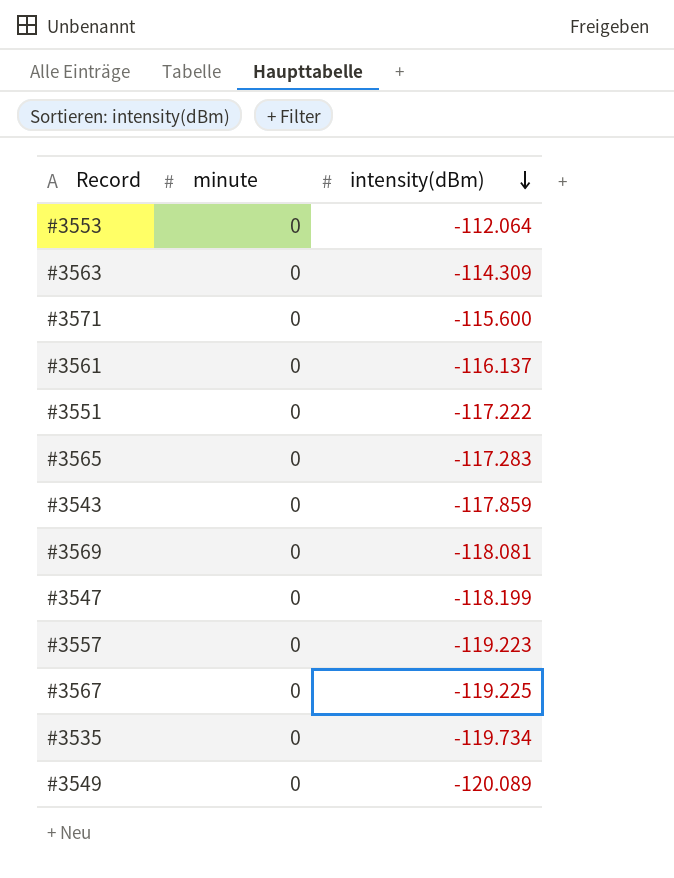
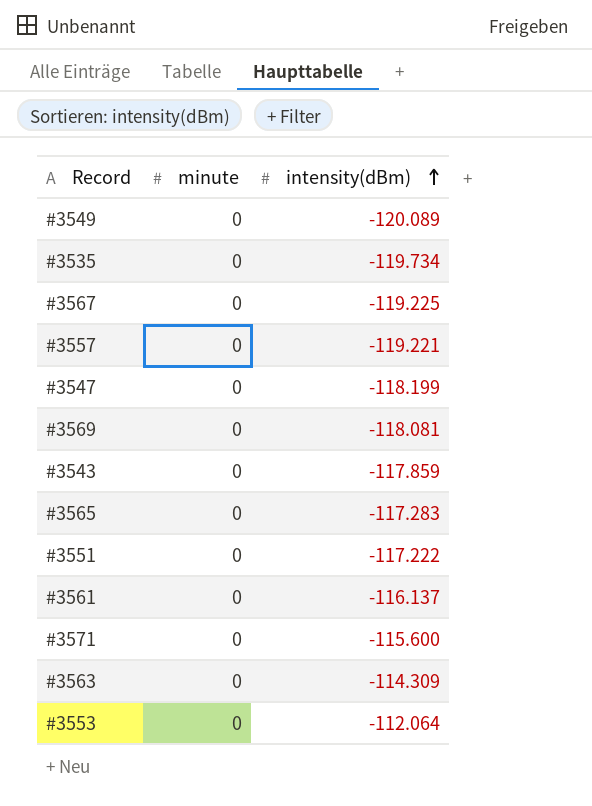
row order: intensity(dBm) descending -> intensity(dBm) ascending
#3557 | intensity(dBm): -119.223 -> -119.221

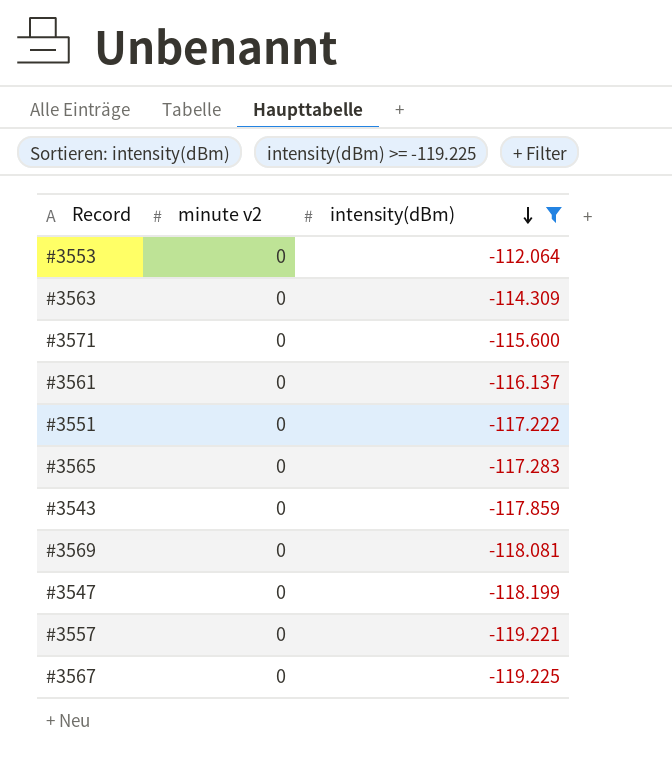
filter: none -> intensity(dBm) >= -119.225
row order: intensity(dBm) ascending -> intensity(dBm) descending
column name: minute -> minute v2

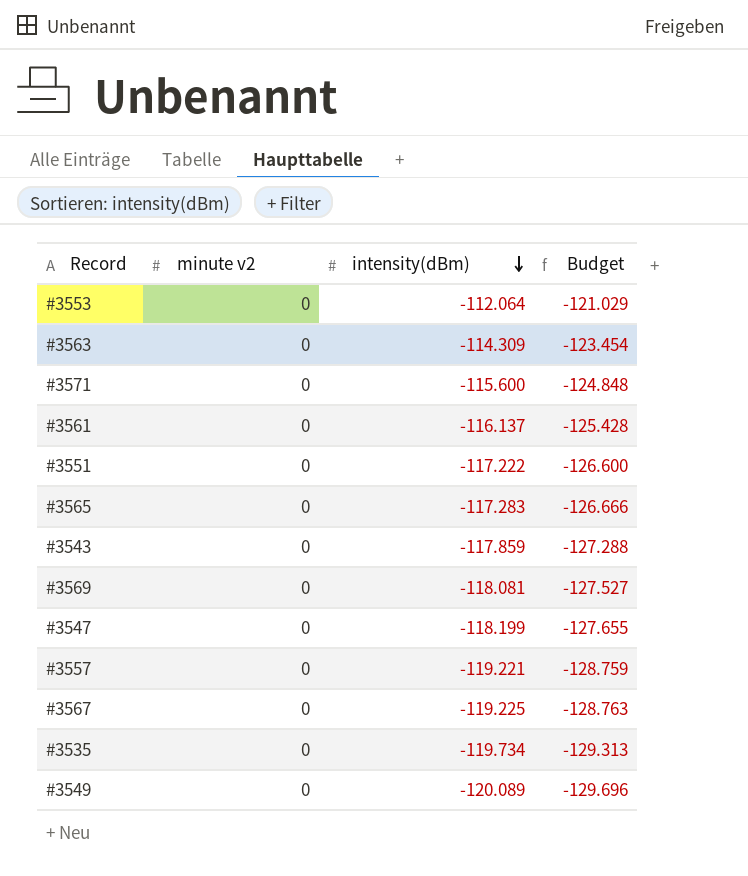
filter: intensity(dBm) >= -119.225 -> none
column Budget | formula: none -> [intensity(dBm)] * 1.08

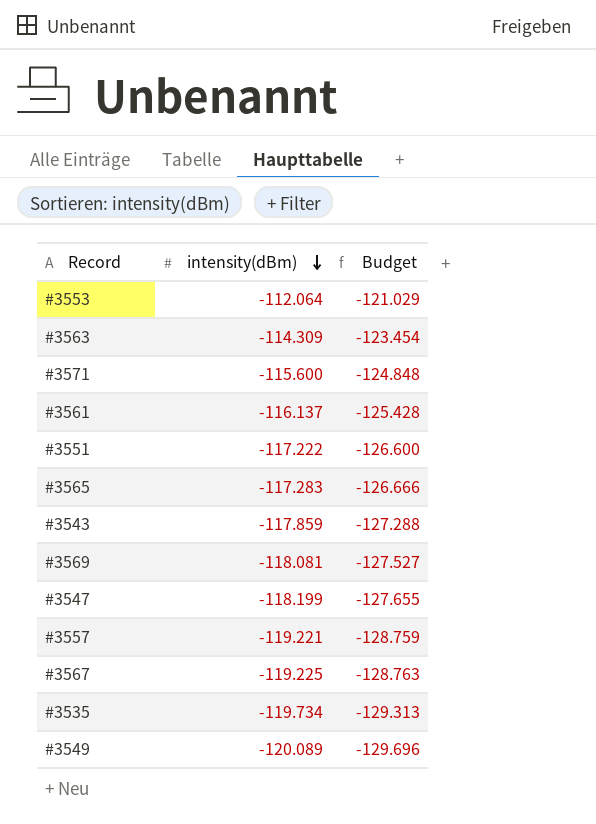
column minute v2 | position: 2 -> none

